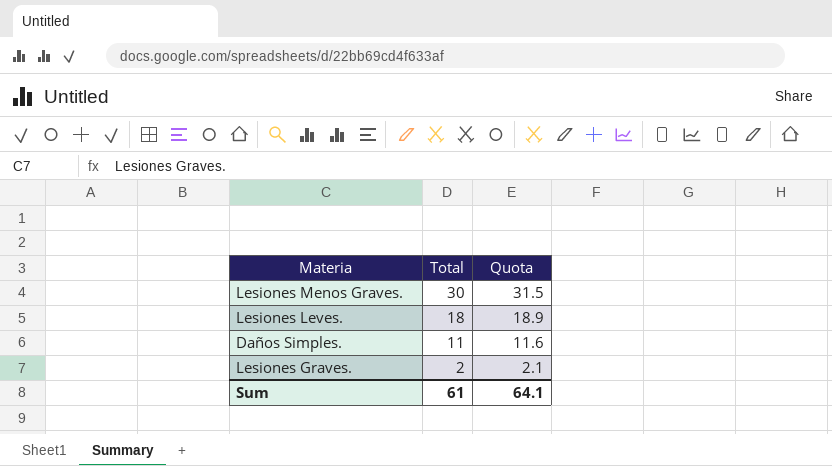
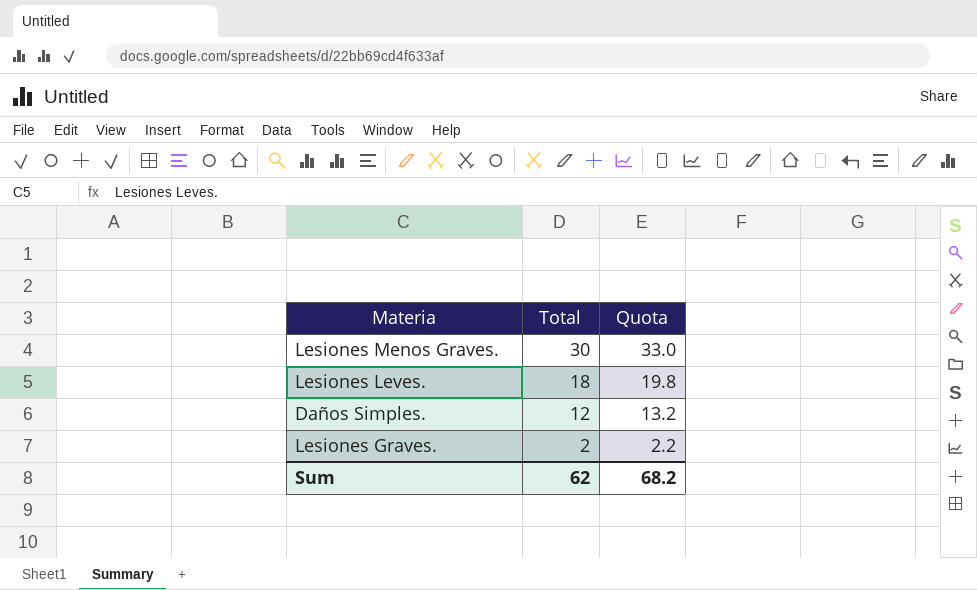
column Quota | formula: [Total] * 1.05 -> [Total] * 1.1
Daños Simples. | Total: 11 -> 12
Sum | Total: 61 -> 62
Sum | Quota: 64.1 -> 68.2

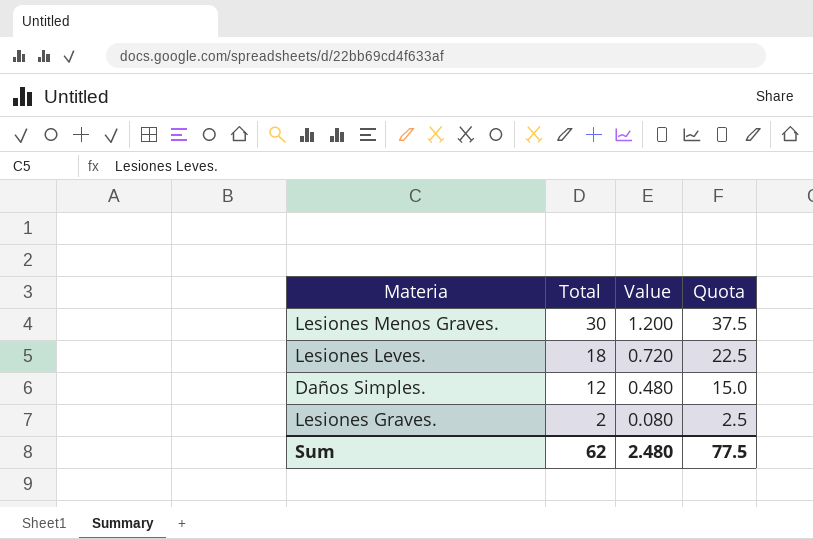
column Value | formula: none -> [Total] * 0.04
column Quota | formula: [Total] * 1.1 -> [Total] * 1.25
Sum | Quota: 68.2 -> 77.5

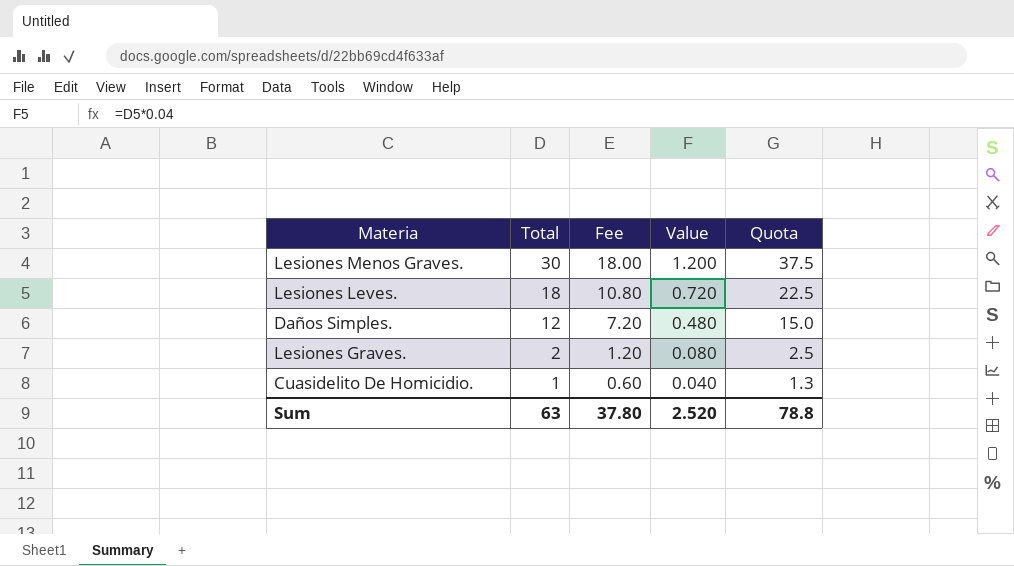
column Fee | formula: none -> [Total] * 0.6
row Cuasidelito De Homicidio.: none -> 1 | 0.60 | 0.040 | 1.3
Sum | Total: 62 -> 63
Sum | Value: 2.480 -> 2.520
Sum | Quota: 77.5 -> 78.8

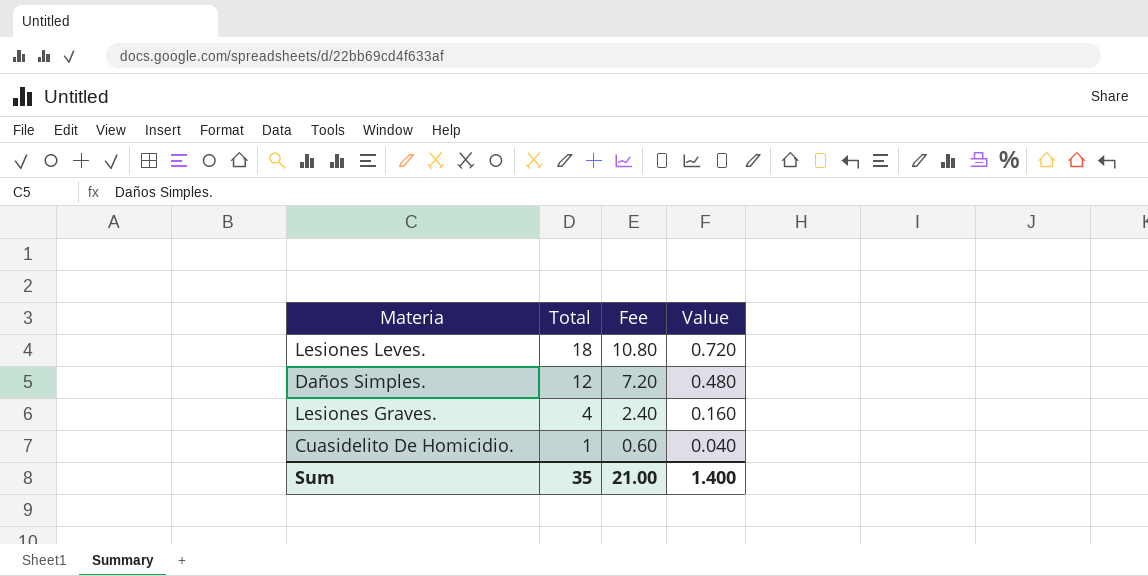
column Quota | formula: [Total] * 1.25 -> none
row Lesiones Menos Graves.: 30 | 18.00 | 1.200 | 37.5 -> none
Lesiones Graves. | Total: 2 -> 4
Lesiones Graves. | Fee: 1.20 -> 2.40
Lesiones Graves. | Value: 0.080 -> 0.160
Sum | Total: 63 -> 35
Sum | Fee: 37.80 -> 21.00
Sum | Value: 2.520 -> 1.400

